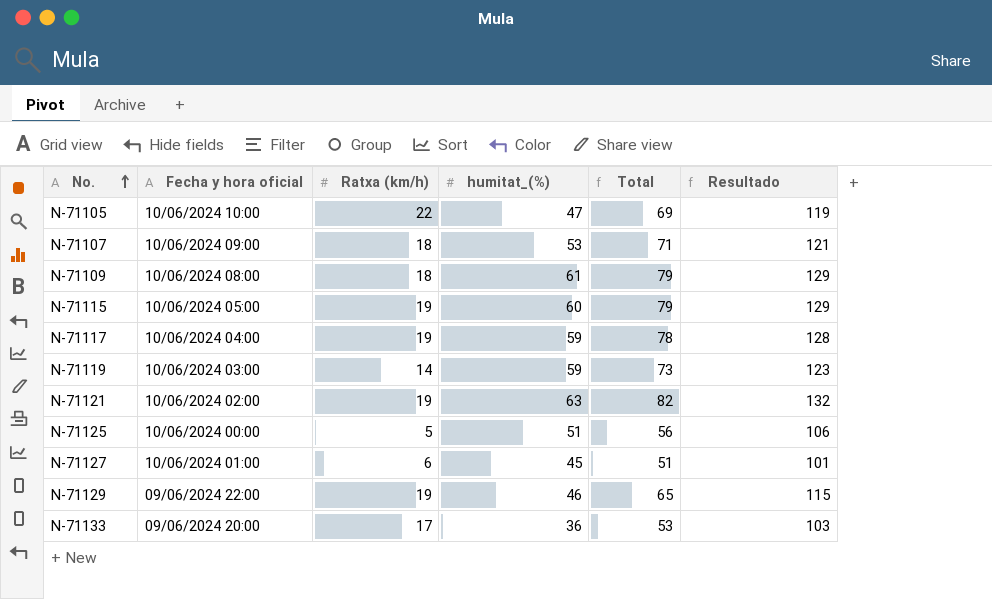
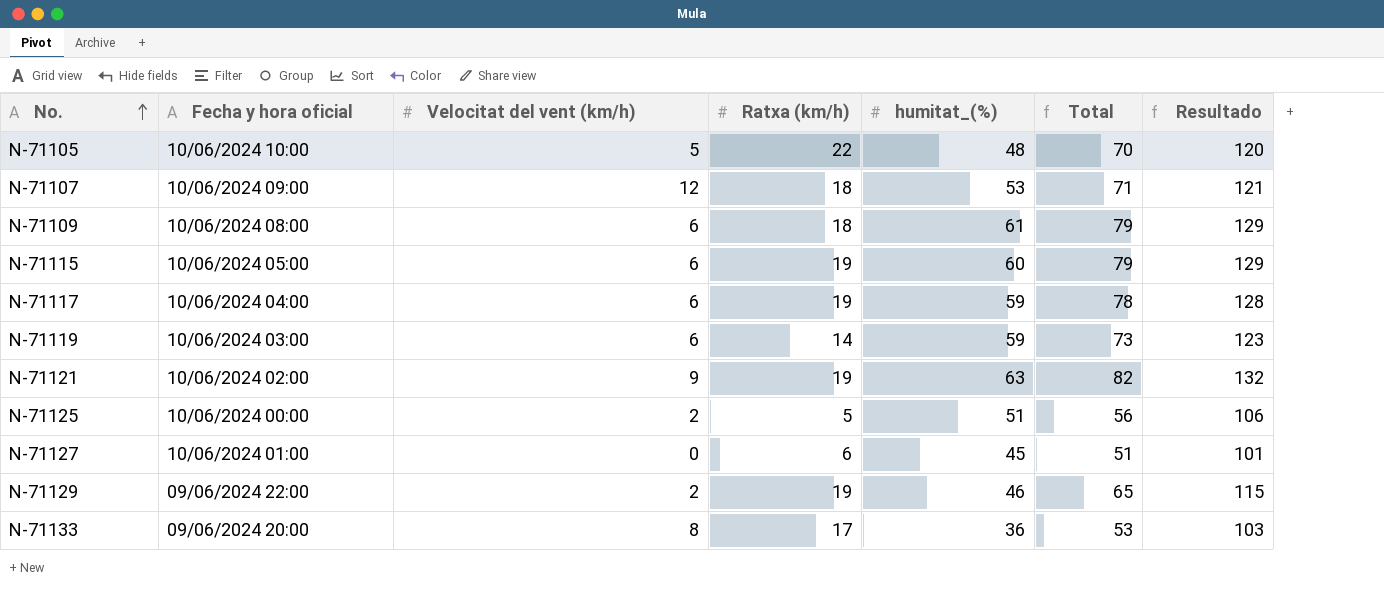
column Velocitat del vent (km/h) | position: none -> 3
N-71105 | humitat_(%): 47 -> 48
N-71105 | Total: 69 -> 70
N-71105 | Resultado: 119 -> 120

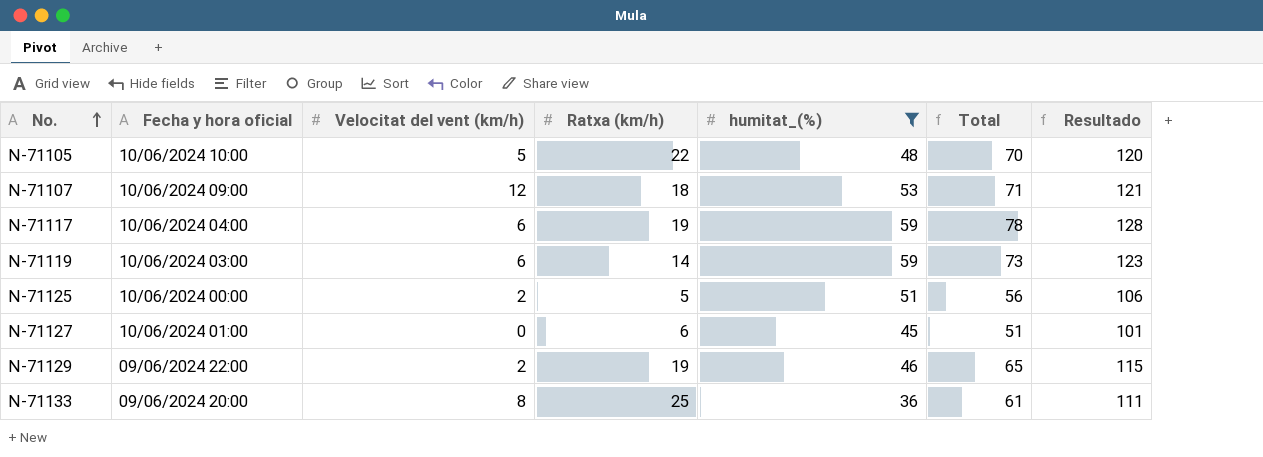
filter: none -> humitat_(%) <= 59
N-71133 | Ratxa (km/h): 17 -> 25
N-71133 | Total: 53 -> 61
N-71133 | Resultado: 103 -> 111

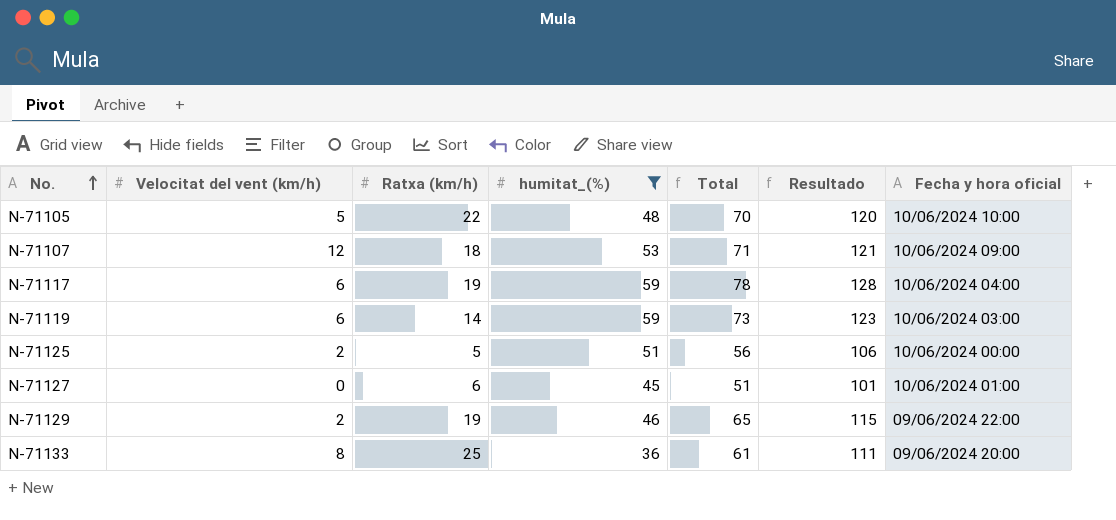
column Fecha y hora oficial | position: 2 -> 7

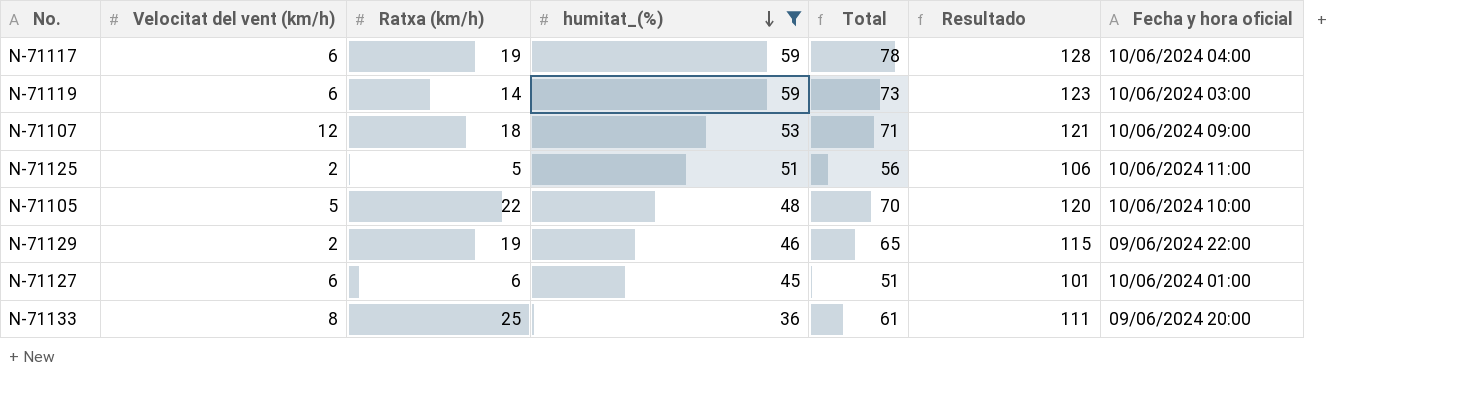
row order: No. ascending -> humitat_(%) descending
N-71125 | Fecha y hora oficial: 10/06/2024 00:00 -> 10/06/2024 11:00
N-71127 | Velocitat del vent (km/h): 0 -> 6

